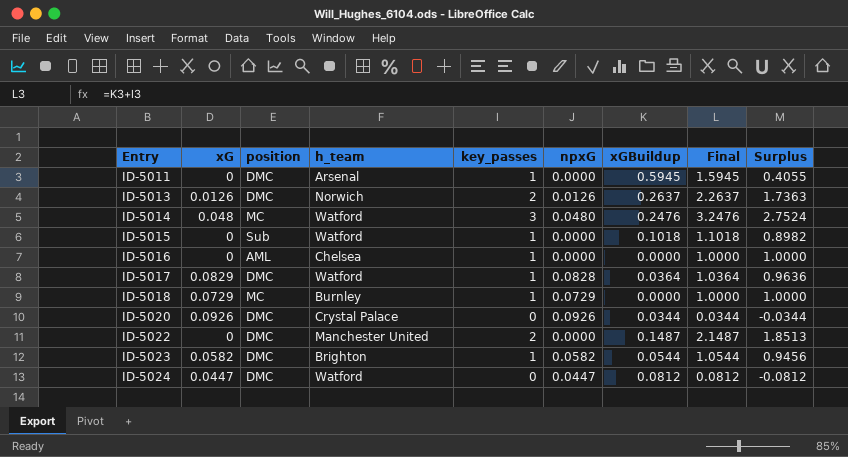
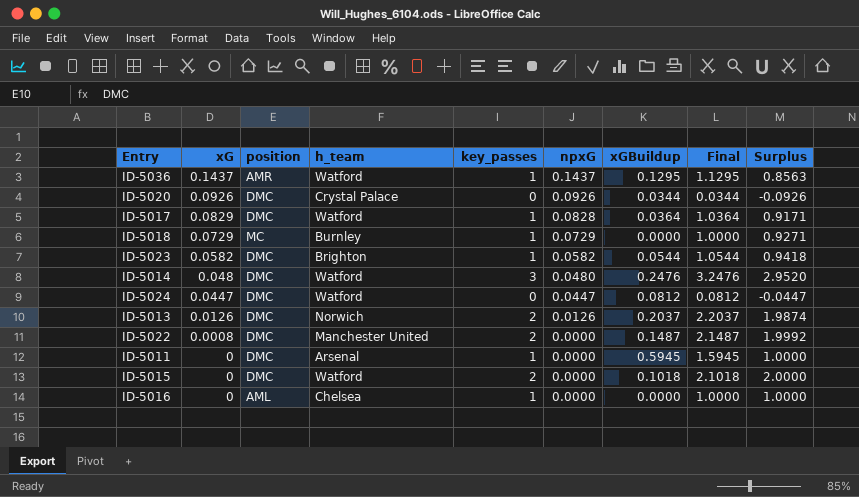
row order: Entry ascending -> xG descending
column Surplus | formula: [key_passes] - [xGBuildup] -> [key_passes] - [xG]
row ID-5036: none -> 0.1437 | AMR | Watford | 1 | 0.1437 | 0.1295 | 1.1295 | 0.8563
ID-5014 | position: MC -> DMC
ID-5013 | xGBuildup: 0.2637 -> 0.2037
ID-5013 | Final: 2.2637 -> 2.2037
ID-5022 | xG: 0 -> 0.0008
ID-5015 | position: Sub -> DMC
ID-5015 | key_passes: 1 -> 2
ID-5015 | Final: 1.1018 -> 2.1018

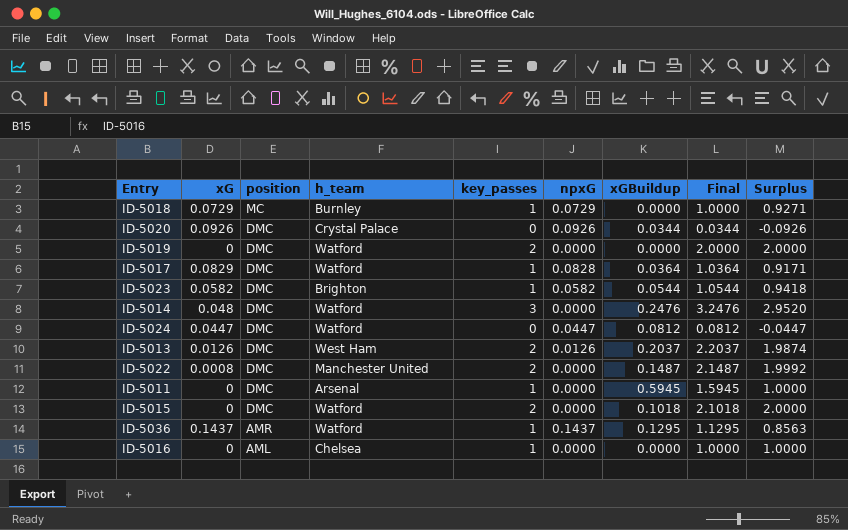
row order: xG descending -> position descending
row ID-5019: none -> 0 | DMC | Watford | 2 | 0.0000 | 0.0000 | 2.0000 | 2.0000
ID-5014 | npxG: 0.0480 -> 0.0000
ID-5013 | h_team: Norwich -> West Ham

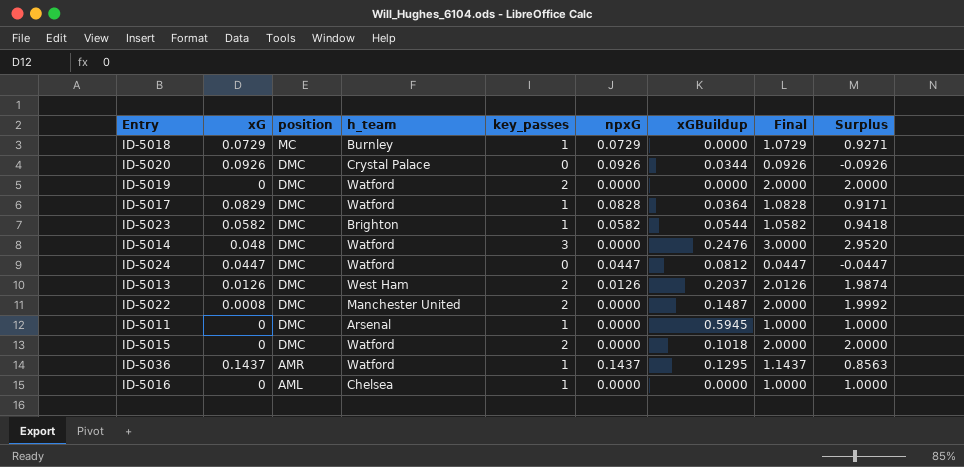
column Final | formula: [key_passes] + [xGBuildup] -> [key_passes] + [npxG]

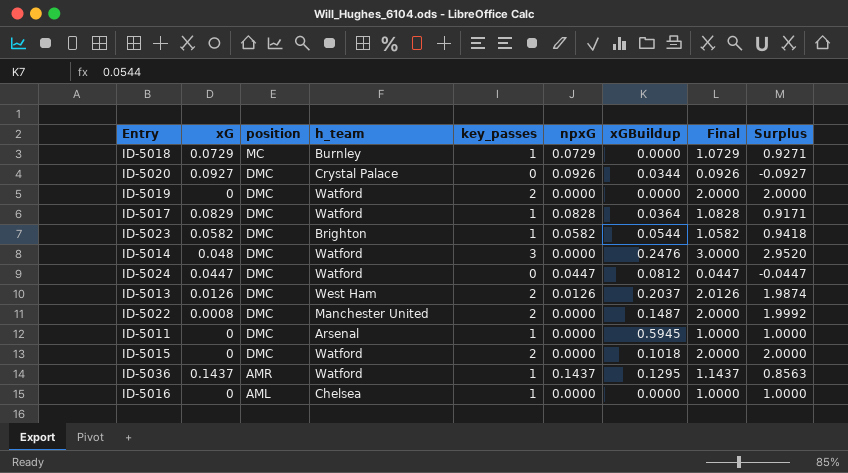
ID-5020 | xG: 0.0926 -> 0.0927
ID-5020 | Surplus: -0.0926 -> -0.0927

